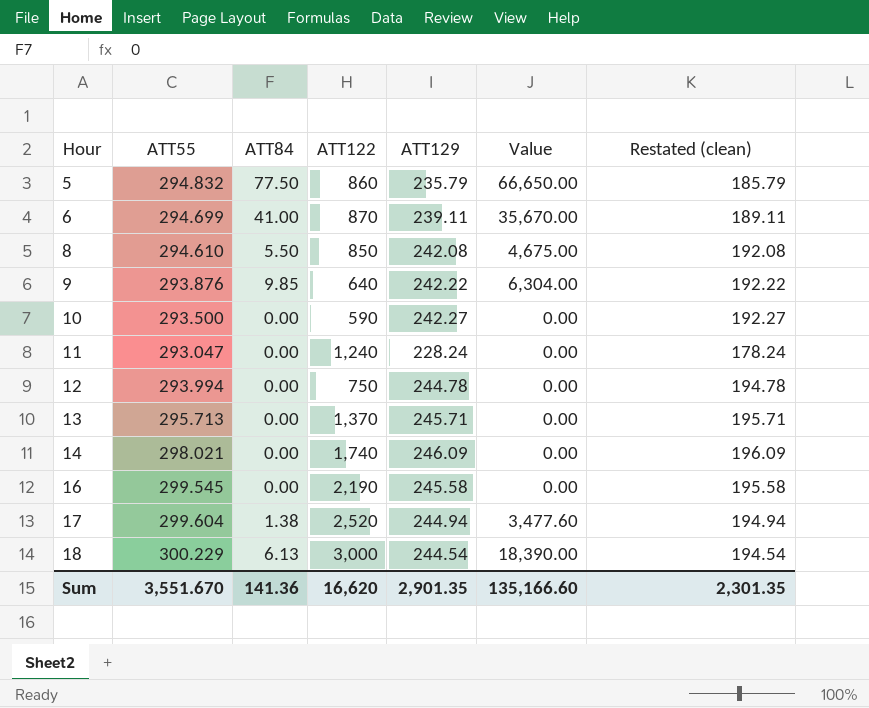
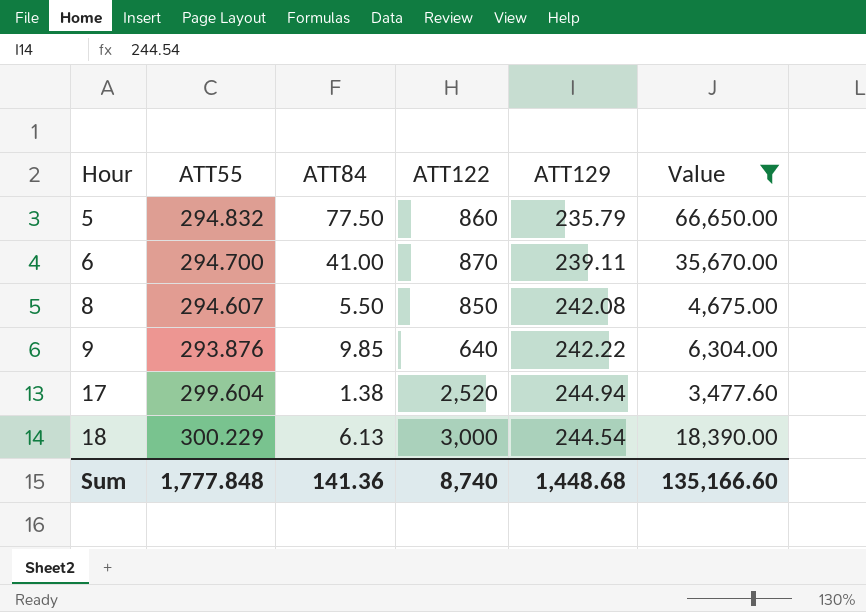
filter: none -> Value != 0.00
column Restated (clean) | formula: [ATT129] - 50 -> none
6 | ATT55: 294.699 -> 294.700
8 | ATT55: 294.610 -> 294.607
Sum | ATT55: 3,551.670 -> 1,777.848
Sum | ATT122: 16,620 -> 8,740
Sum | ATT129: 2,901.35 -> 1,448.68

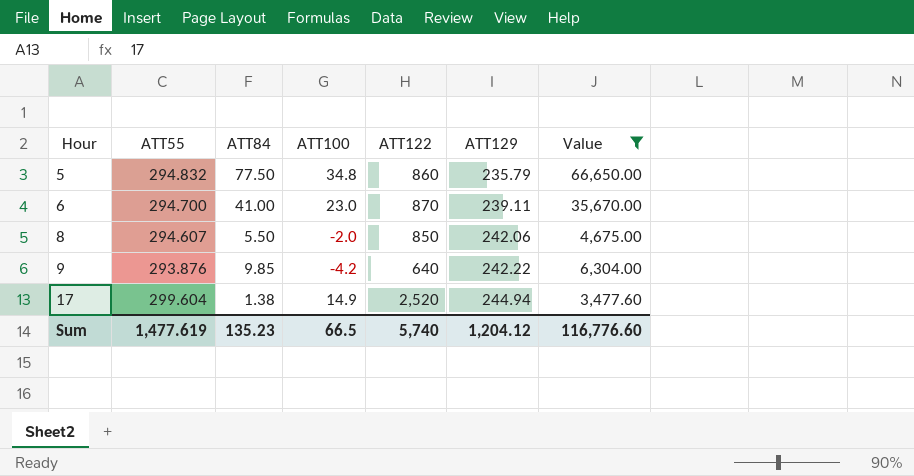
column ATT100 | position: none -> 4
row 18: 300.229 | 6.13 | 3,000 | 244.54 | 18,390.00 -> none
8 | ATT129: 242.08 -> 242.06
Sum | ATT55: 1,777.848 -> 1,477.619
Sum | ATT84: 141.36 -> 135.23
Sum | ATT122: 8,740 -> 5,740
Sum | ATT129: 1,448.68 -> 1,204.12
Sum | Value: 135,166.60 -> 116,776.60

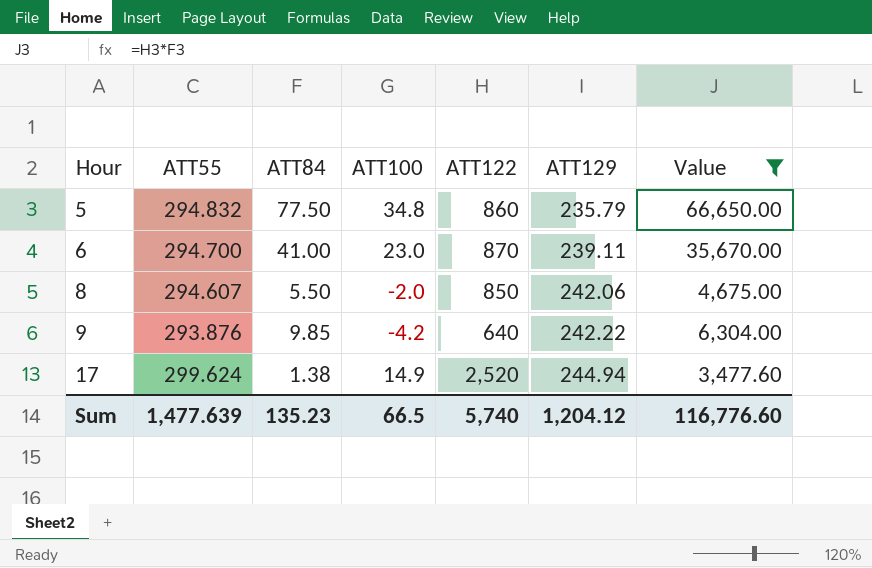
17 | ATT55: 299.604 -> 299.624
Sum | ATT55: 1,477.619 -> 1,477.639

